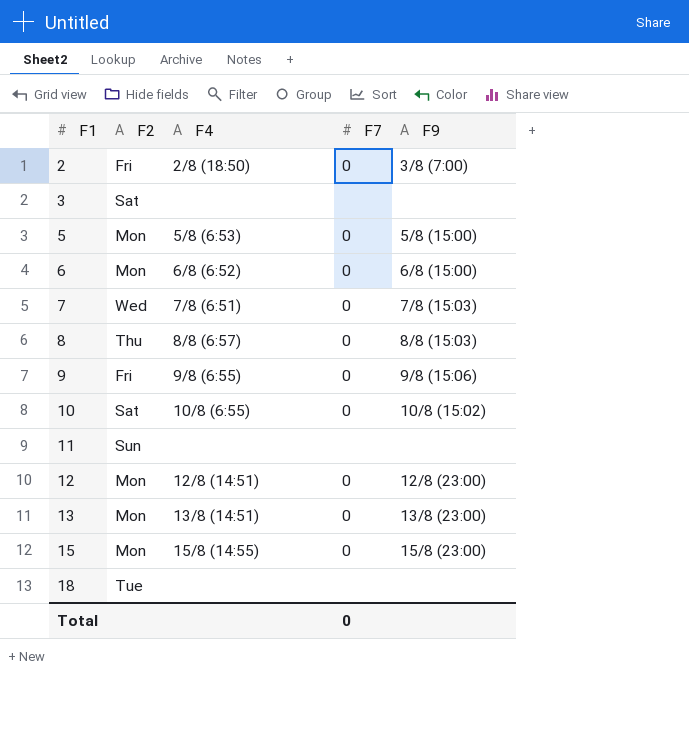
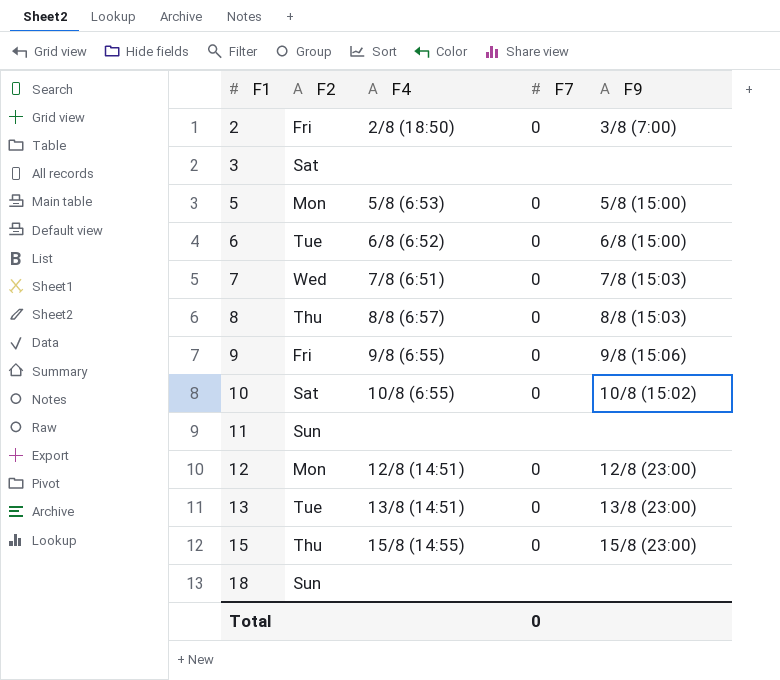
6 | F2: Mon -> Tue
13 | F2: Mon -> Tue
15 | F2: Mon -> Thu
18 | F2: Tue -> Sun

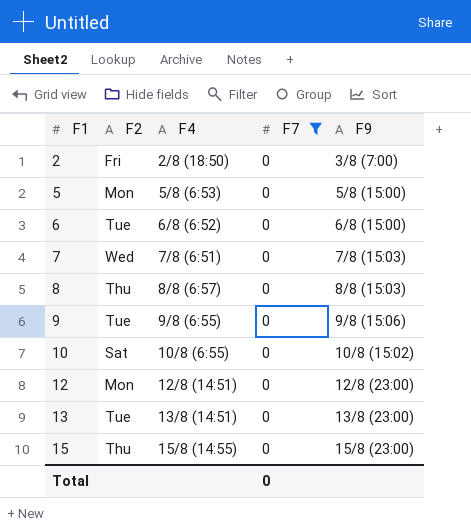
filter: none -> F7 = 0
9 | F2: Fri -> Tue

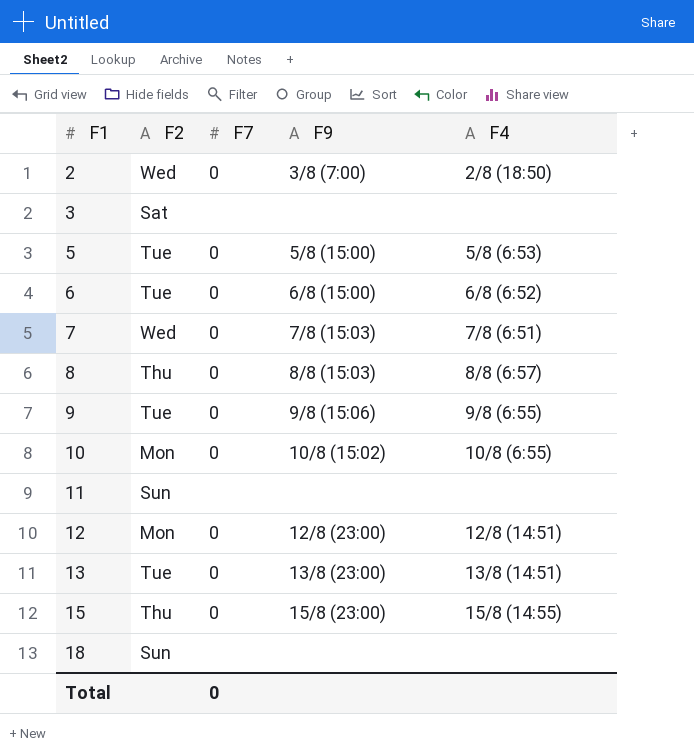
filter: F7 = 0 -> none
column F4 | position: 3 -> 5
2 | F2: Fri -> Wed
5 | F2: Mon -> Tue
10 | F2: Sat -> Mon

